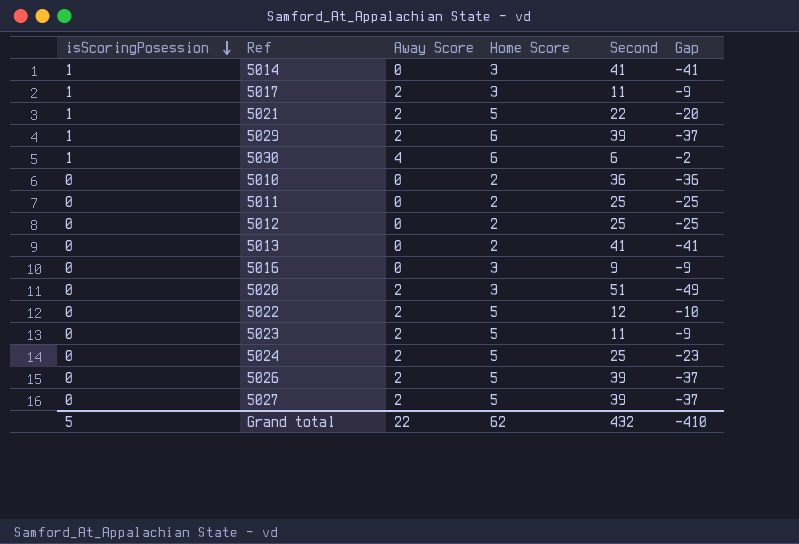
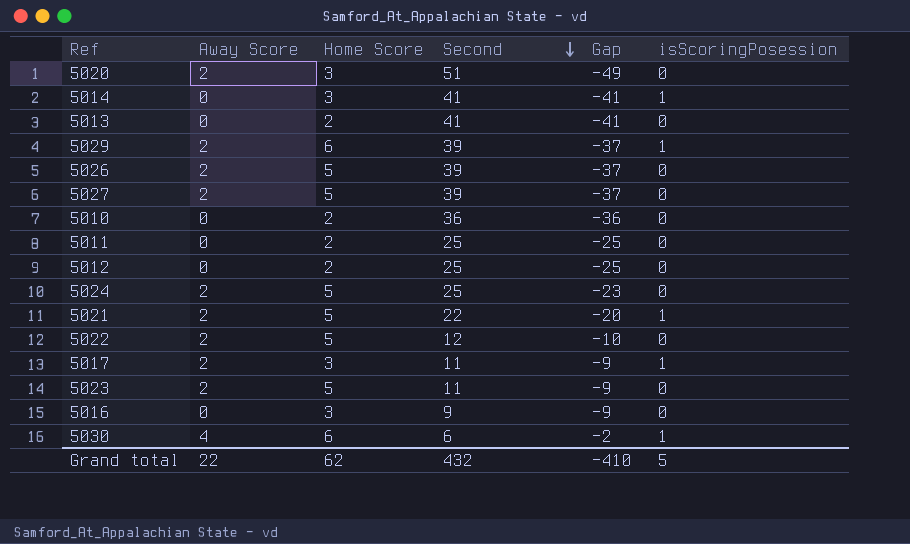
row order: isScoringPosession descending -> Second descending
column isScoringPosession | position: 1 -> 6

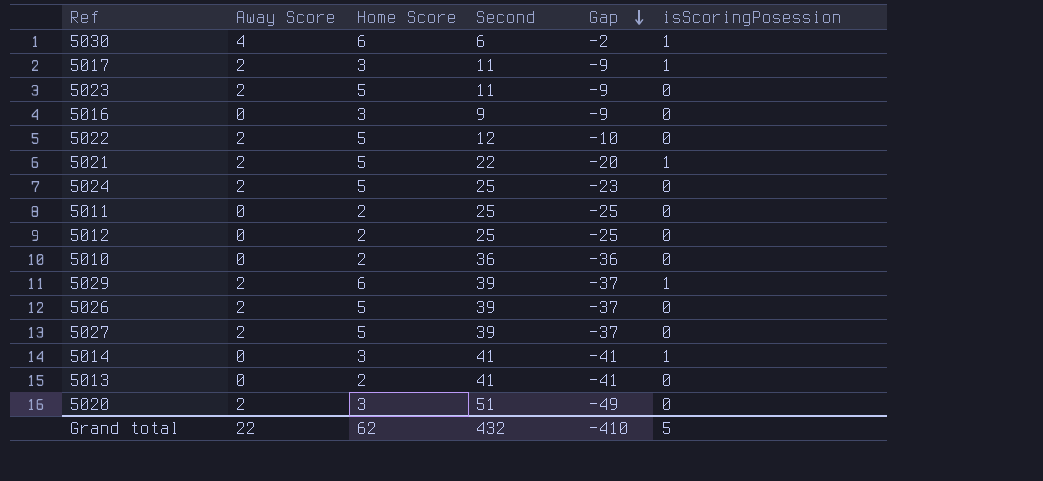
row order: Second descending -> Gap descending

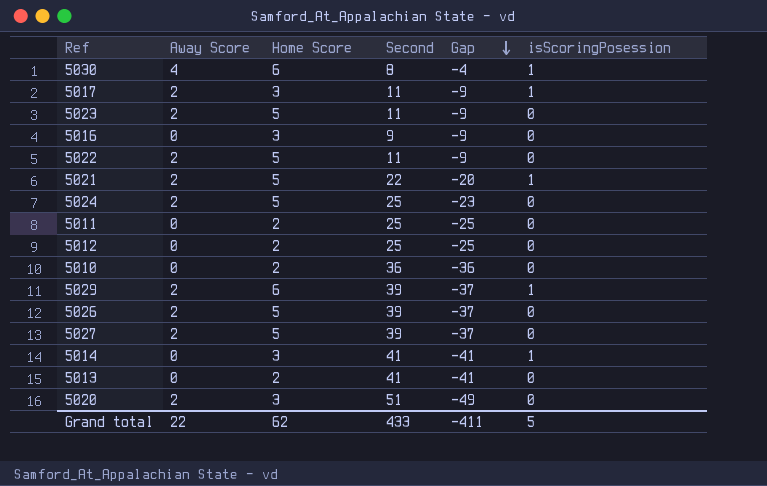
5030 | Second: 6 -> 8
5030 | Gap: -2 -> -4
5022 | Second: 12 -> 11
5022 | Gap: -10 -> -9
Grand total | Second: 432 -> 433
Grand total | Gap: -410 -> -411

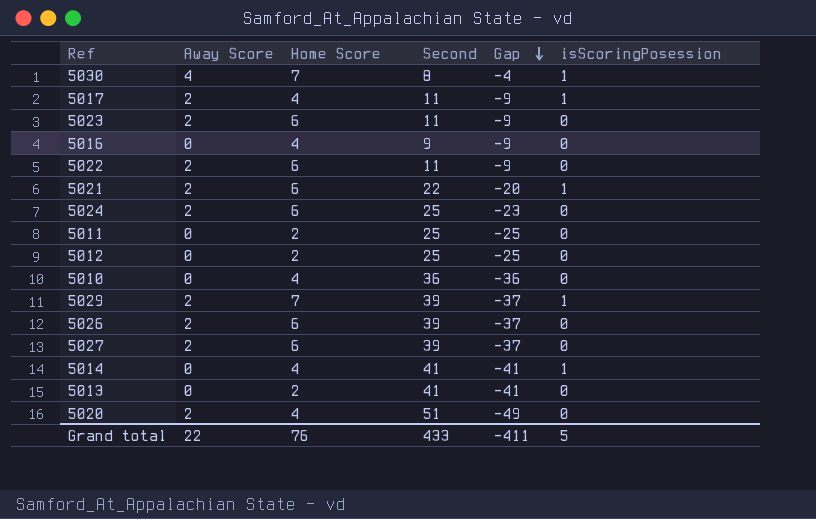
5030 | Home Score: 6 -> 7
5017 | Home Score: 3 -> 4
5023 | Home Score: 5 -> 6
5016 | Home Score: 3 -> 4
5022 | Home Score: 5 -> 6
5021 | Home Score: 5 -> 6
5024 | Home Score: 5 -> 6
5010 | Home Score: 2 -> 4
5029 | Home Score: 6 -> 7
5026 | Home Score: 5 -> 6
5027 | Home Score: 5 -> 6
5014 | Home Score: 3 -> 4
5020 | Home Score: 3 -> 4
Grand total | Home Score: 62 -> 76

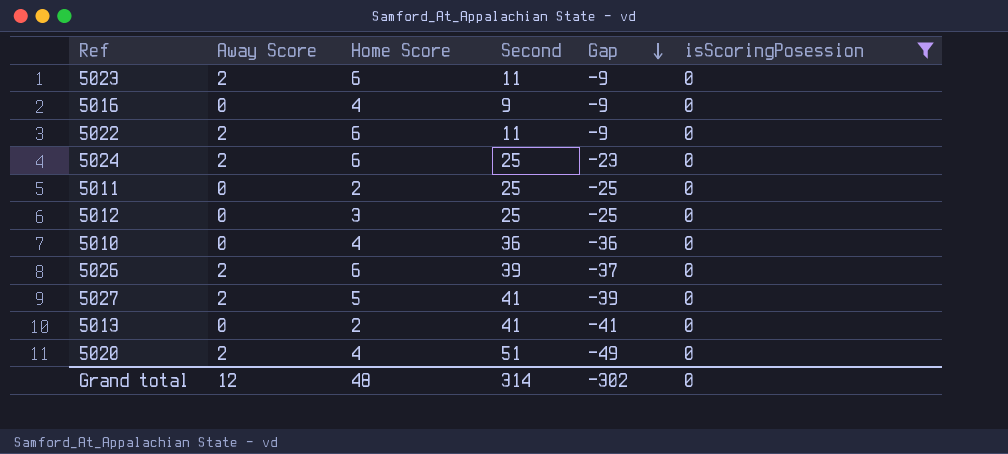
filter: none -> isScoringPosession = 0
5012 | Home Score: 2 -> 3
5027 | Home Score: 6 -> 5
5027 | Second: 39 -> 41
5027 | Gap: -37 -> -39
Grand total | Away Score: 22 -> 12
Grand total | Home Score: 76 -> 48
Grand total | Second: 433 -> 314
Grand total | Gap: -411 -> -302
Grand total | isScoringPosession: 5 -> 0

